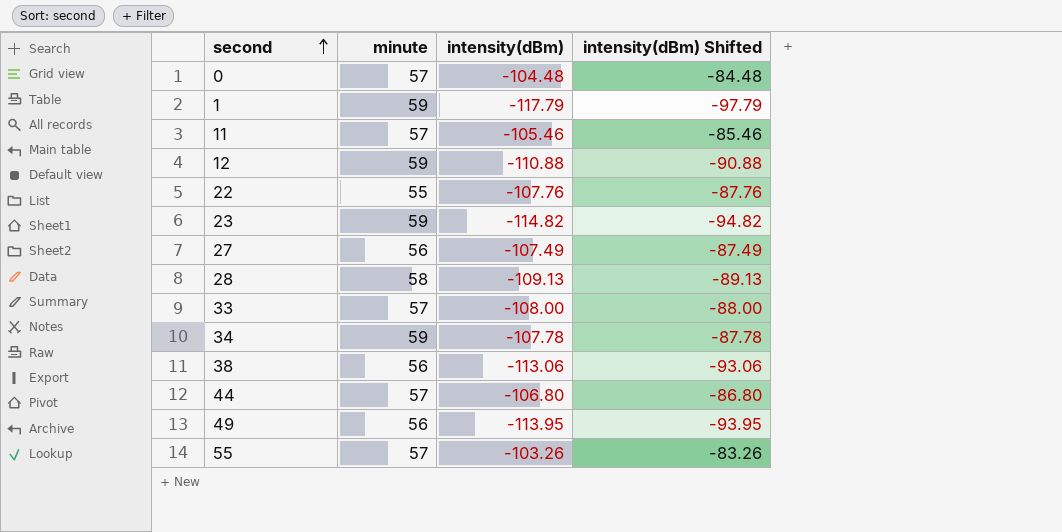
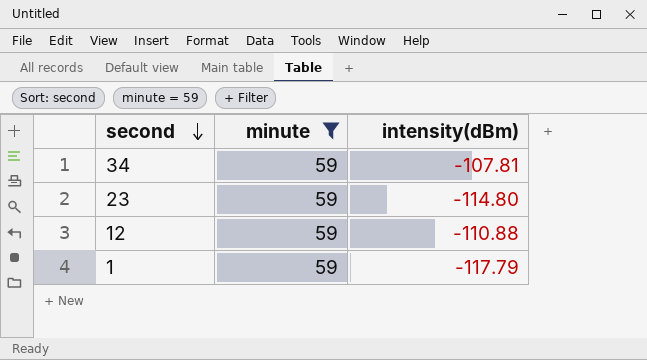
filter: none -> minute = 59
row order: second ascending -> second descending
column intensity(dBm) Shifted | formula: [intensity(dBm)] + 20 -> none
34 | intensity(dBm): -107.78 -> -107.81
23 | intensity(dBm): -114.82 -> -114.80

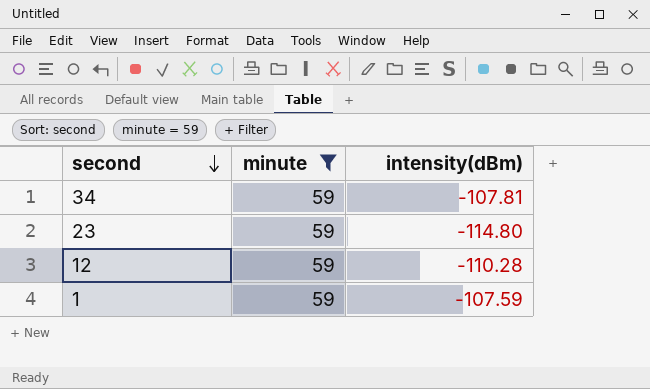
12 | intensity(dBm): -110.88 -> -110.28
1 | intensity(dBm): -117.79 -> -107.59

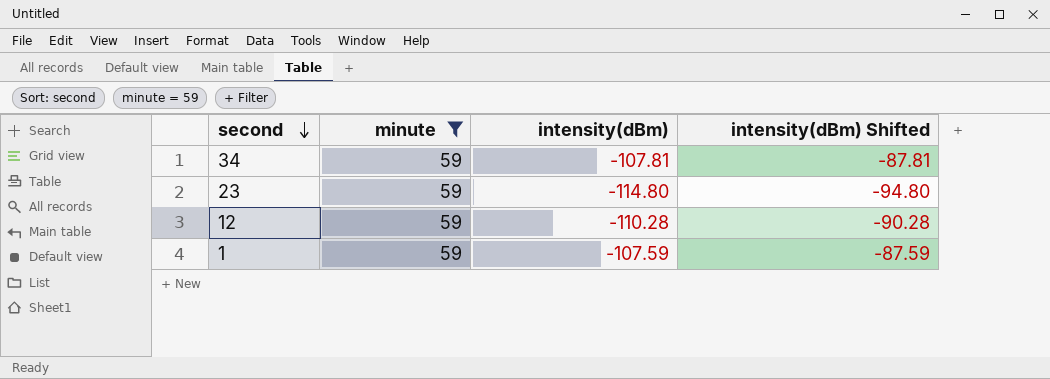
column intensity(dBm) Shifted | formula: none -> [intensity(dBm)] + 20

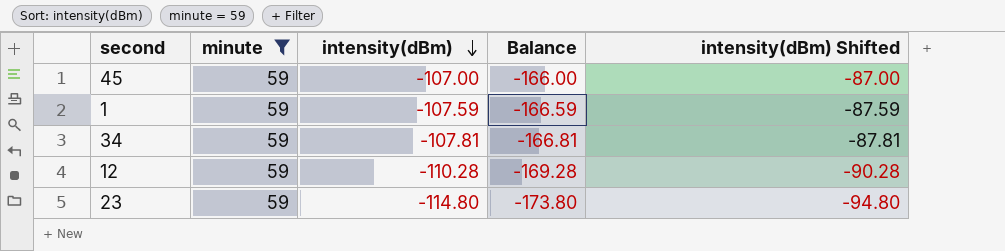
row order: second descending -> intensity(dBm) descending
column Balance | formula: none -> [intensity(dBm)] - [minute]
row 45: none -> 59 | -107.00 | -166.00 | -87.00

